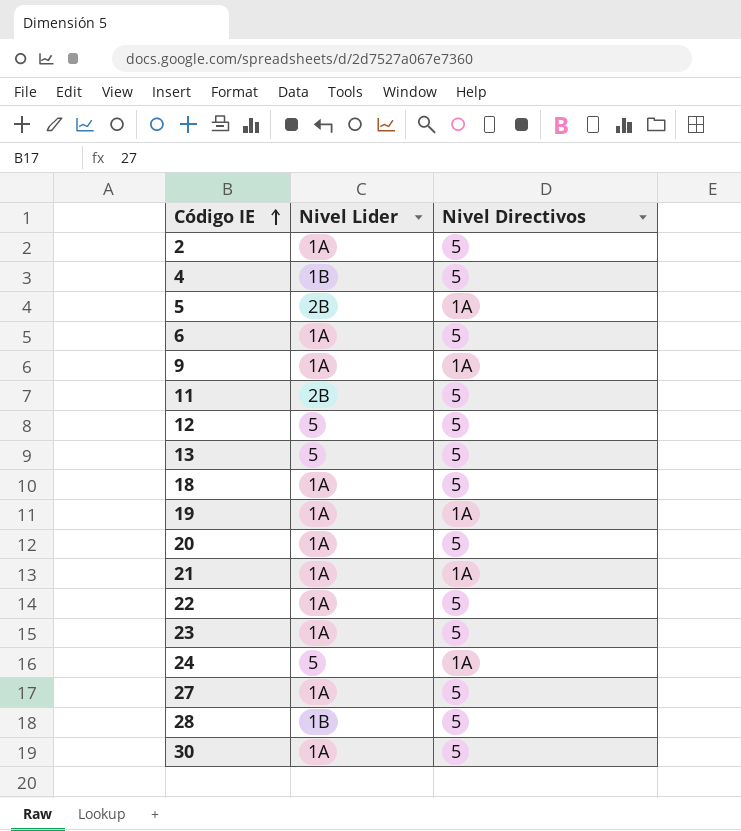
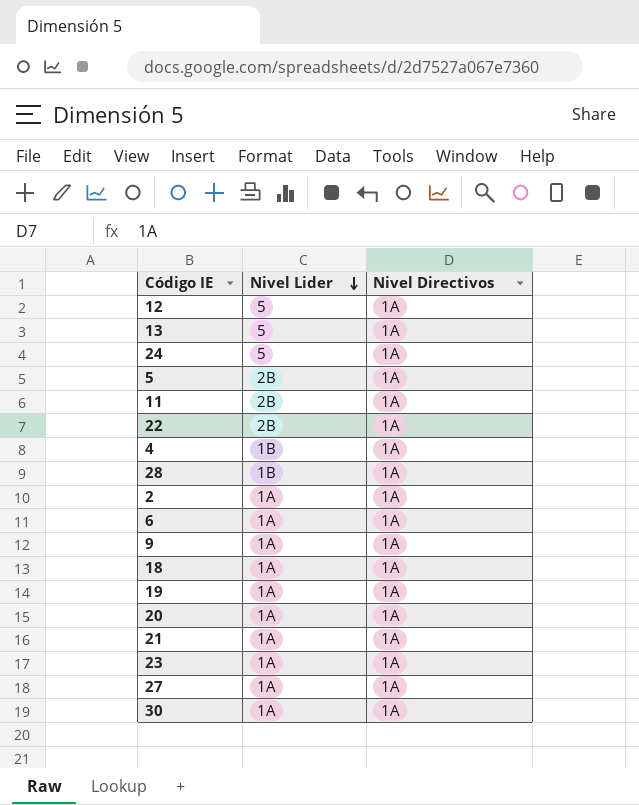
row order: Código IE ascending -> Nivel Lider descending
12 | Nivel Directivos: 5 -> 1A
13 | Nivel Directivos: 5 -> 1A
11 | Nivel Directivos: 5 -> 1A
22 | Nivel Lider: 1A -> 2B
22 | Nivel Directivos: 5 -> 1A
4 | Nivel Directivos: 5 -> 1A
28 | Nivel Directivos: 5 -> 1A
2 | Nivel Directivos: 5 -> 1A
6 | Nivel Directivos: 5 -> 1A
18 | Nivel Directivos: 5 -> 1A
20 | Nivel Directivos: 5 -> 1A
23 | Nivel Directivos: 5 -> 1A
27 | Nivel Directivos: 5 -> 1A
30 | Nivel Directivos: 5 -> 1A

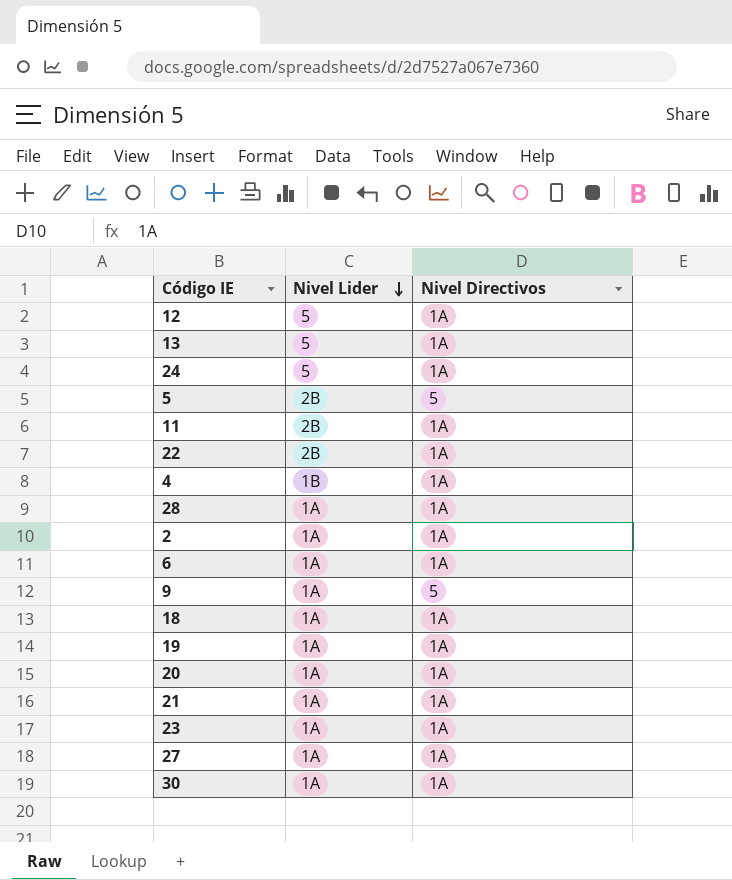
5 | Nivel Directivos: 1A -> 5
28 | Nivel Lider: 1B -> 1A
9 | Nivel Directivos: 1A -> 5

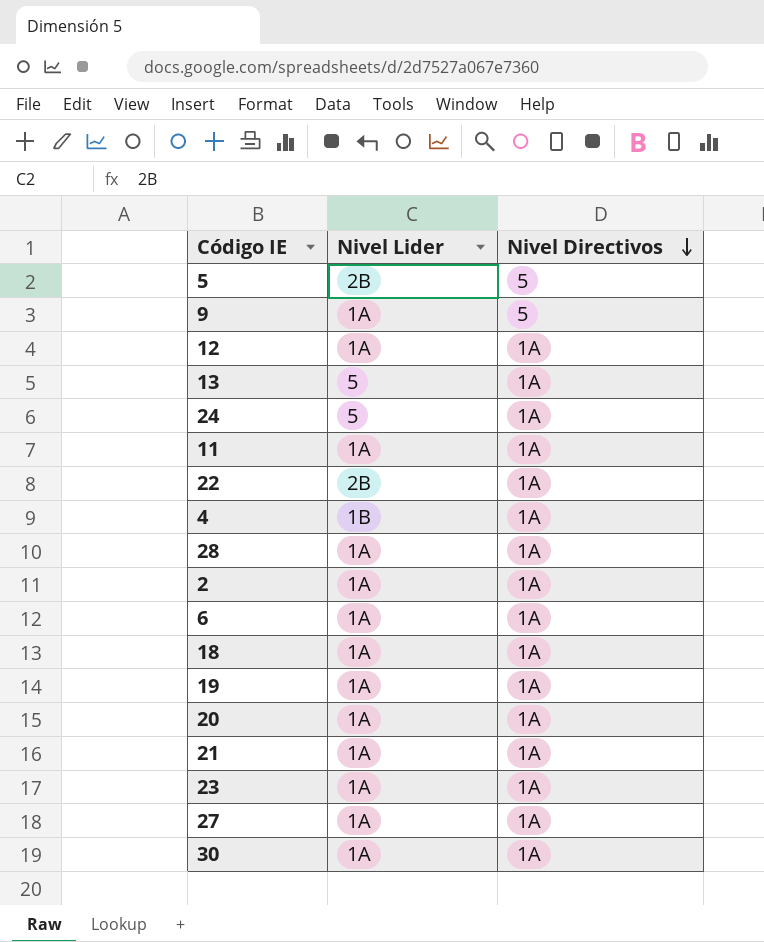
row order: Nivel Lider descending -> Nivel Directivos descending
12 | Nivel Lider: 5 -> 1A
11 | Nivel Lider: 2B -> 1A

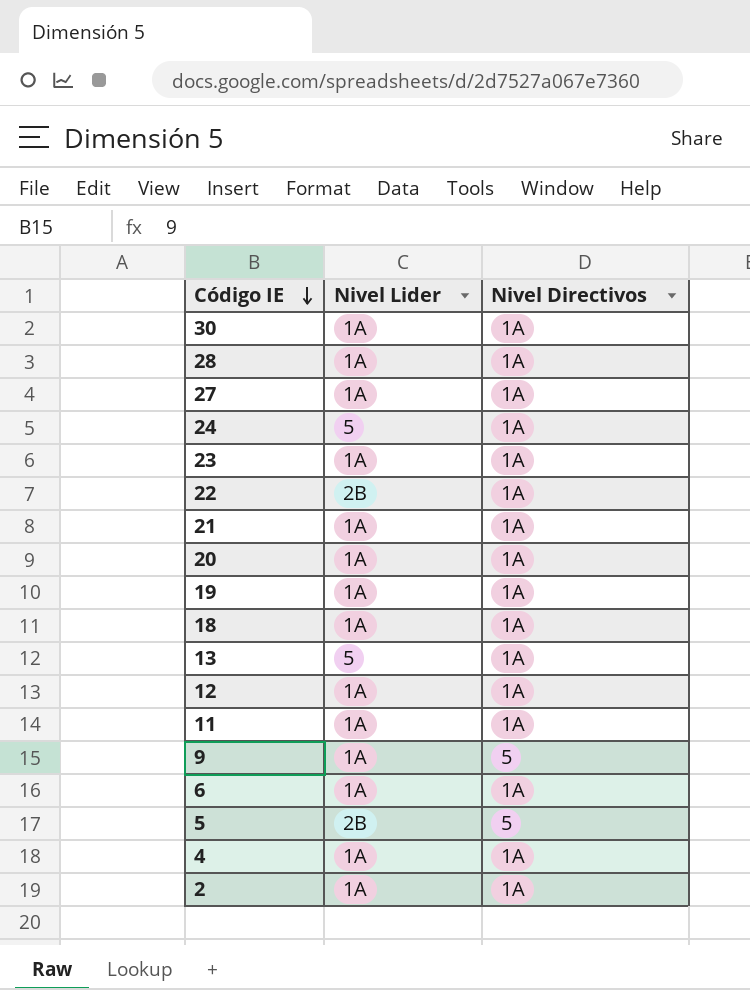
row order: Nivel Directivos descending -> Código IE descending
4 | Nivel Lider: 1B -> 1A

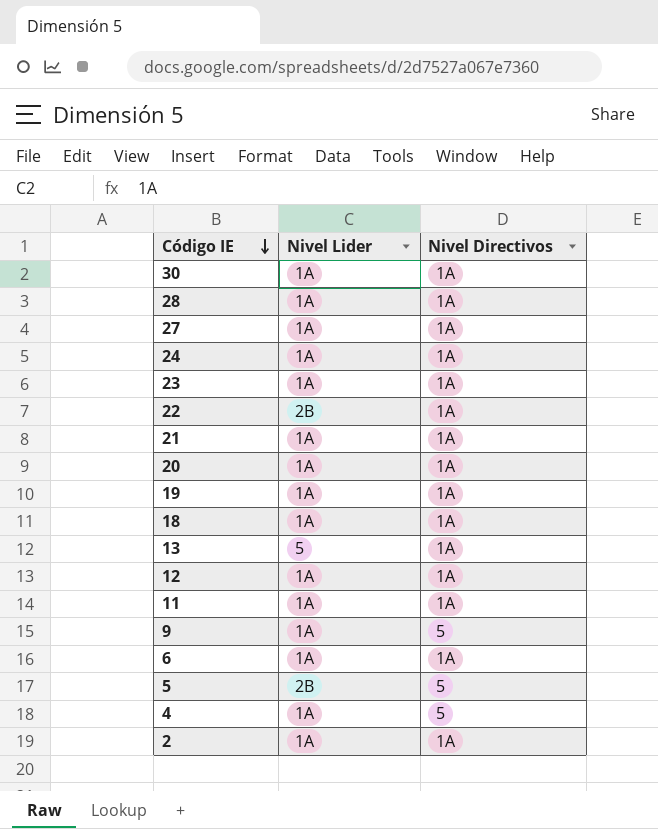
24 | Nivel Lider: 5 -> 1A
4 | Nivel Directivos: 1A -> 5

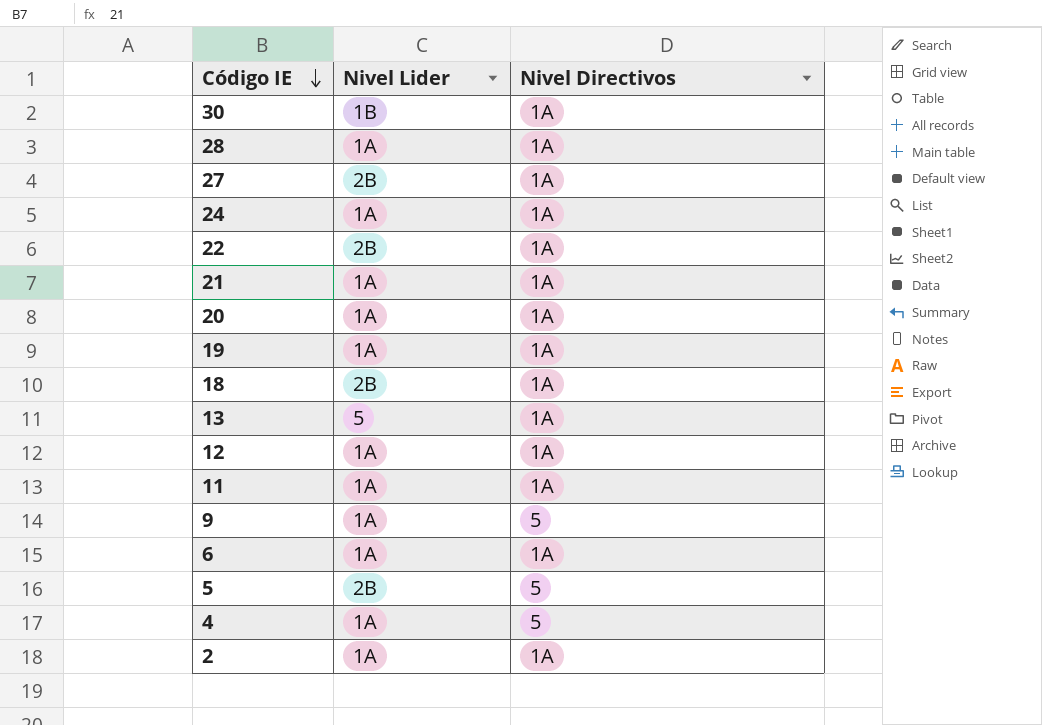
row 23: 1A | 1A -> none
30 | Nivel Lider: 1A -> 1B
27 | Nivel Lider: 1A -> 2B
18 | Nivel Lider: 1A -> 2B

